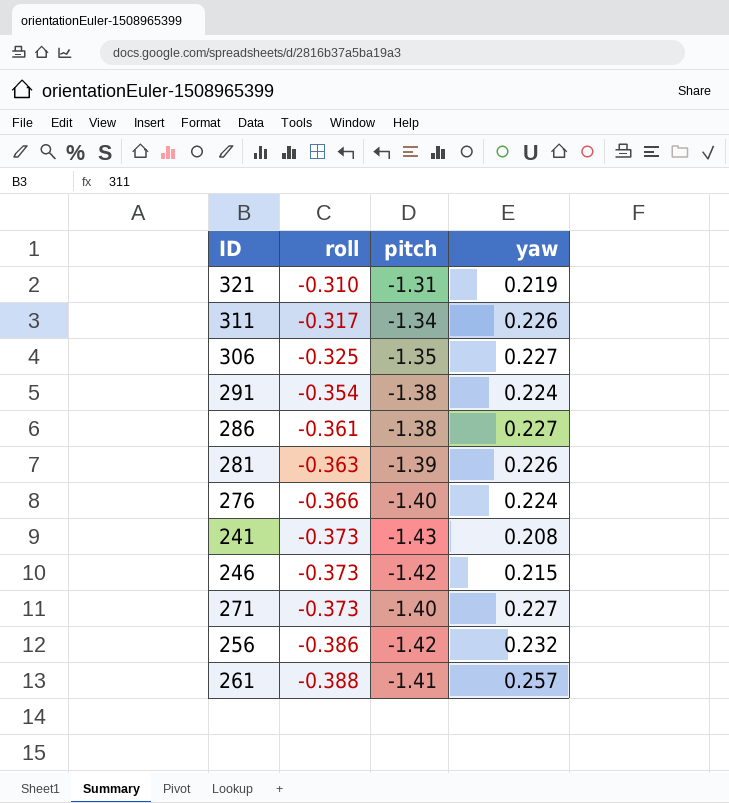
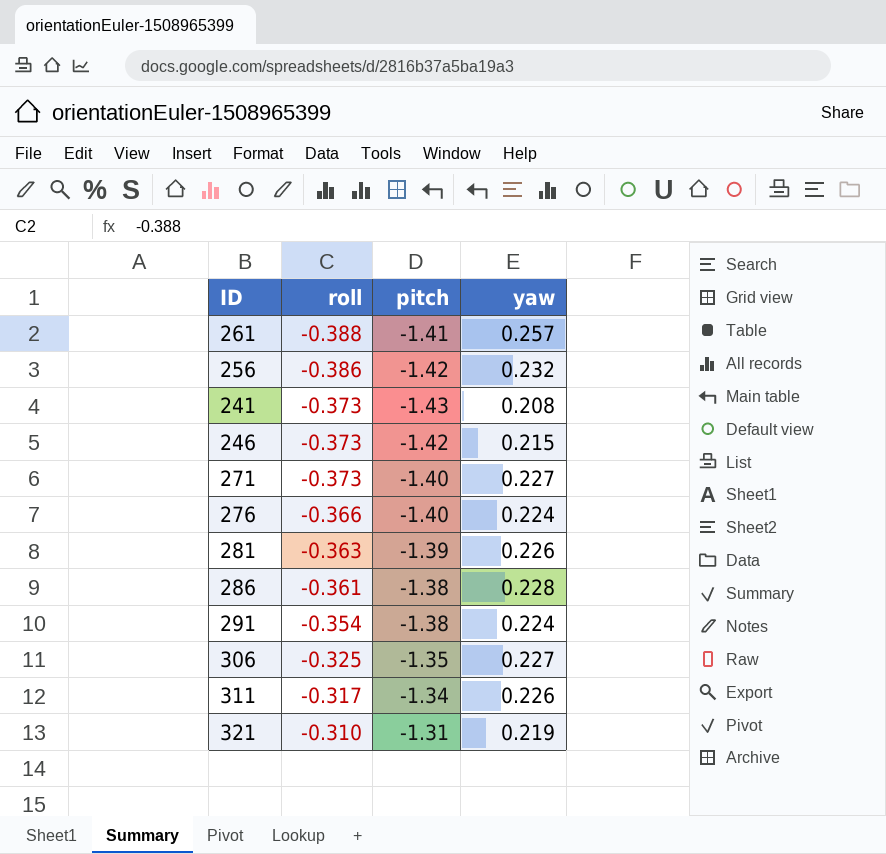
row order: roll descending -> roll ascending
286 | yaw: 0.227 -> 0.228

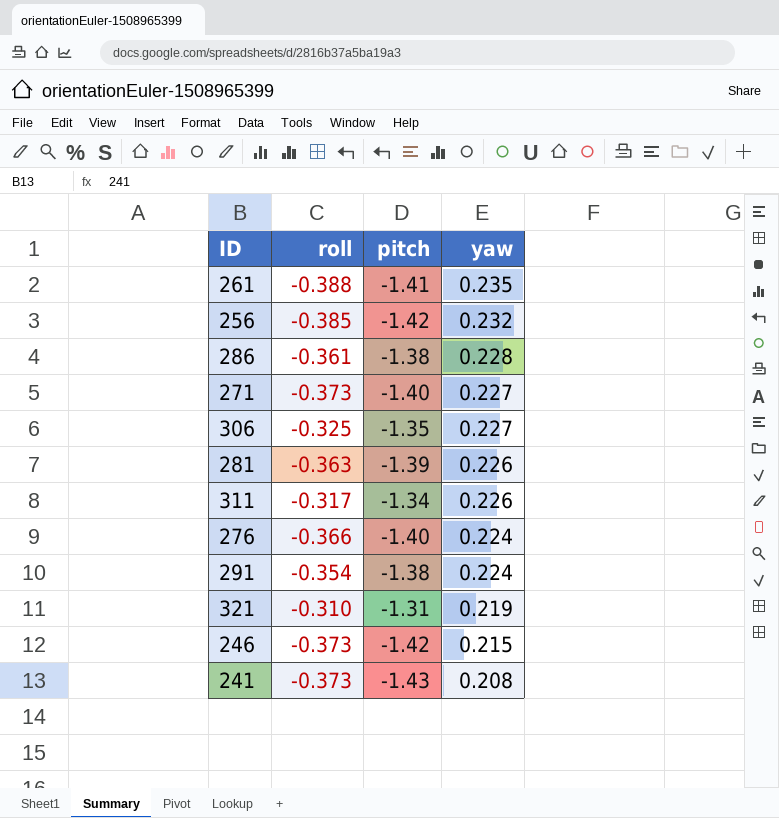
row order: roll ascending -> yaw descending
261 | yaw: 0.257 -> 0.235
256 | roll: -0.386 -> -0.385

